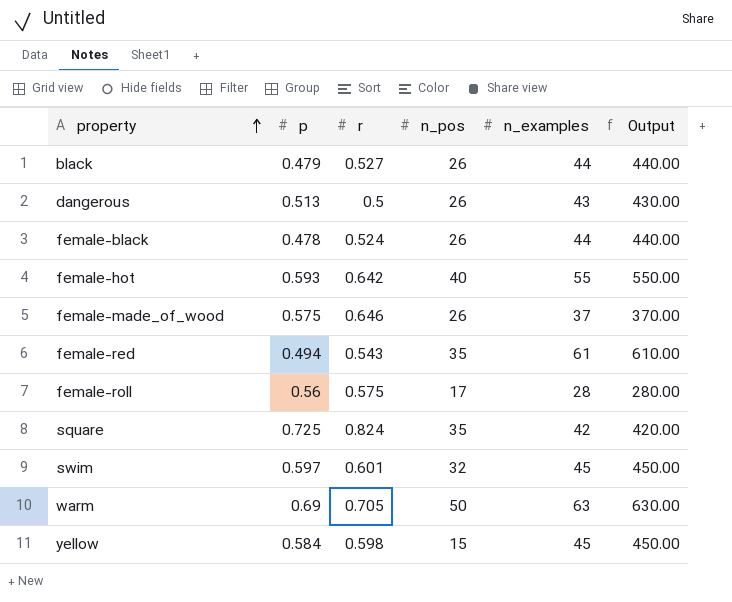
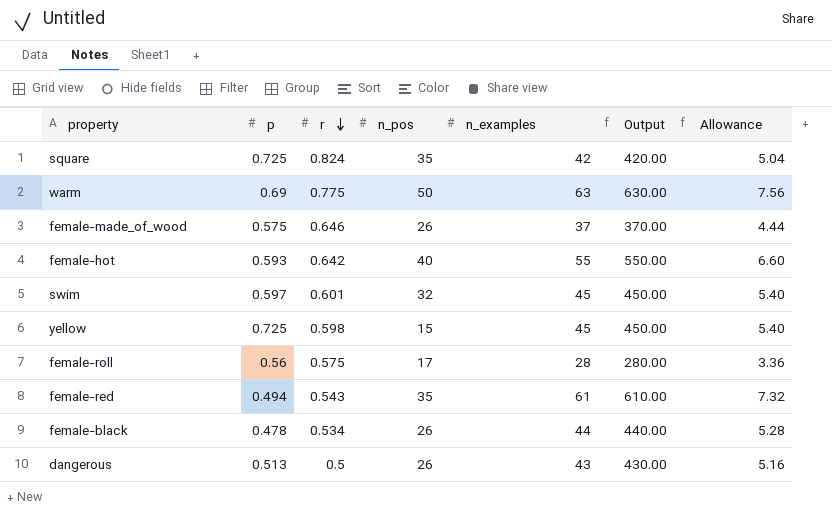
row order: property ascending -> r descending
column Allowance | formula: none -> [n_examples] * 0.12
row black: 0.479 | 0.527 | 26 | 44 | 440.00 -> none
warm | r: 0.705 -> 0.775
yellow | p: 0.584 -> 0.725
female-black | r: 0.524 -> 0.534

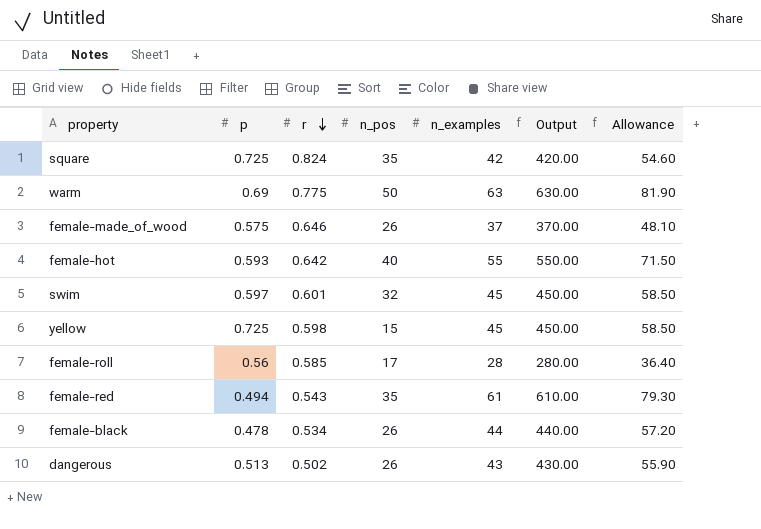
column Allowance | formula: [n_examples] * 0.12 -> [n_examples] * 1.3
female-roll | r: 0.575 -> 0.585
dangerous | r: 0.5 -> 0.502

